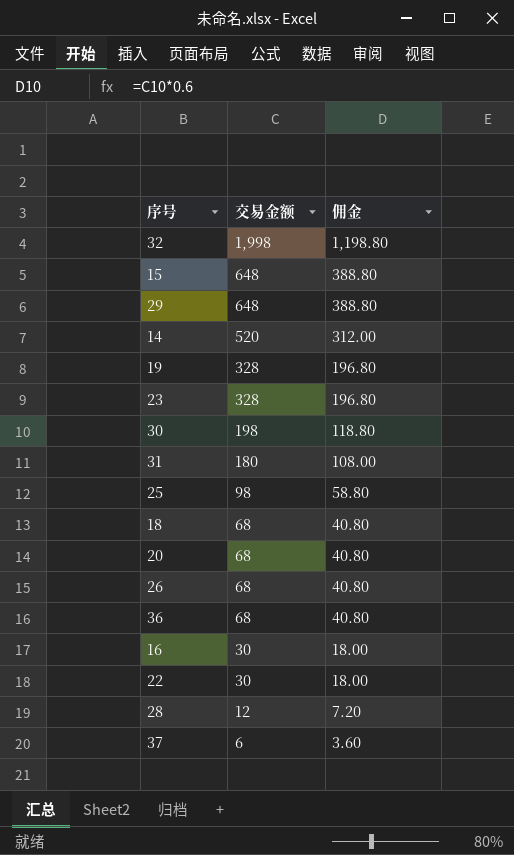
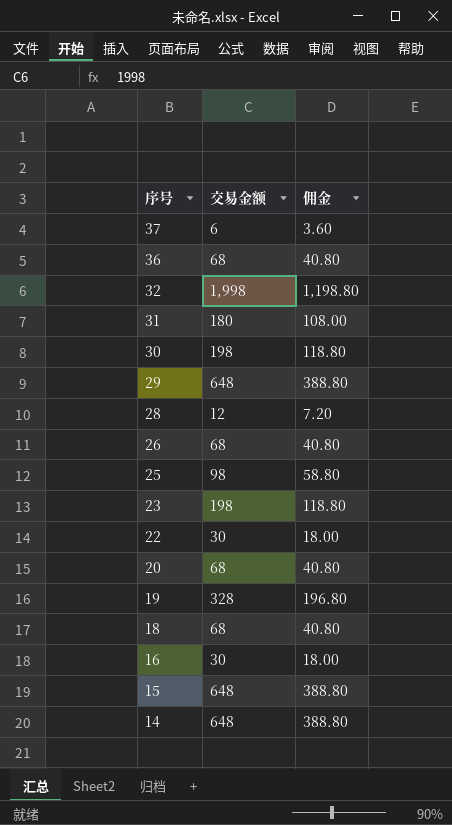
row order: 交易金额 descending -> 序号 descending
23 | 交易金额: 328 -> 198
23 | 佣金: 196.80 -> 118.80
14 | 交易金额: 520 -> 648
14 | 佣金: 312.00 -> 388.80

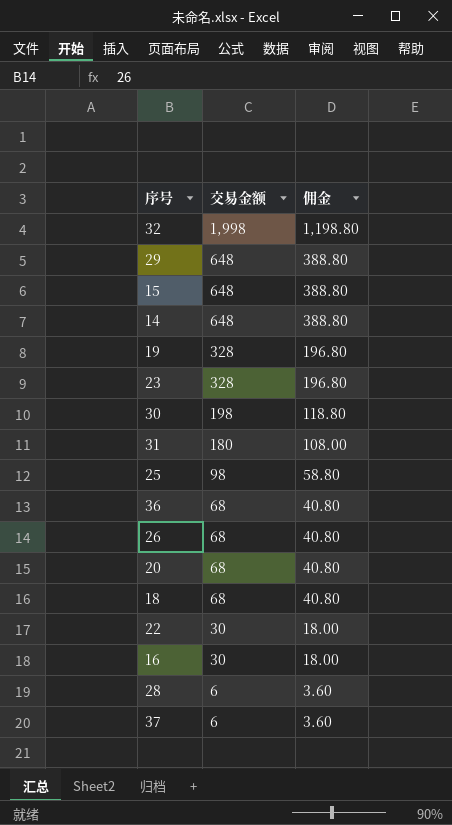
row order: 序号 descending -> 交易金额 descending
23 | 交易金额: 198 -> 328
23 | 佣金: 118.80 -> 196.80
28 | 交易金额: 12 -> 6
28 | 佣金: 7.20 -> 3.60

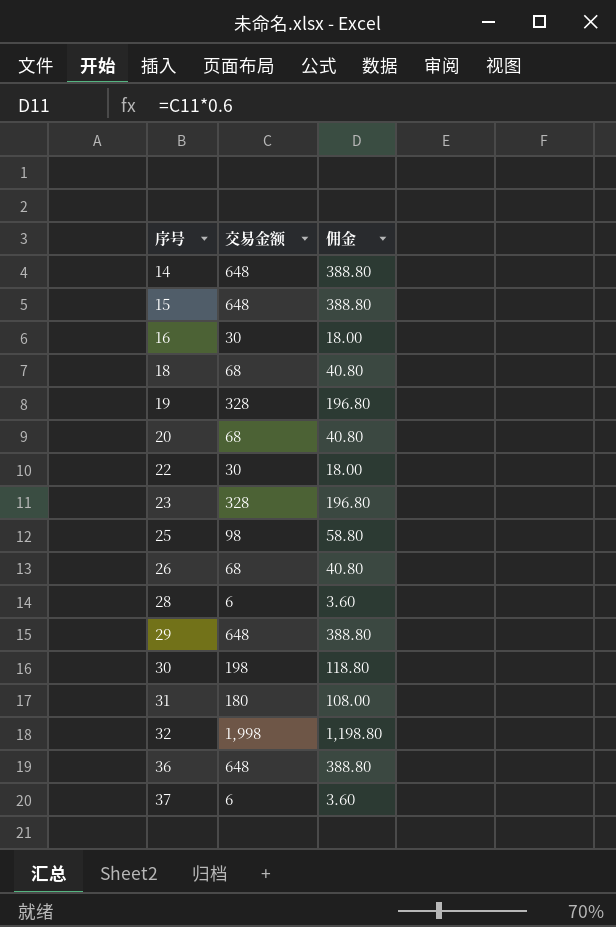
row order: 交易金额 descending -> 序号 ascending
36 | 交易金额: 68 -> 648
36 | 佣金: 40.80 -> 388.80

